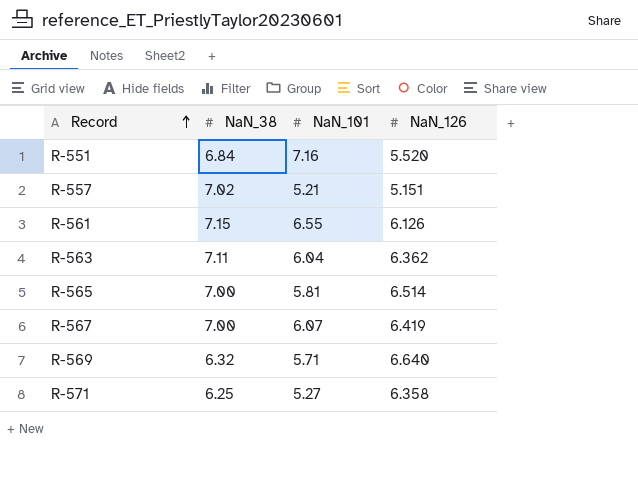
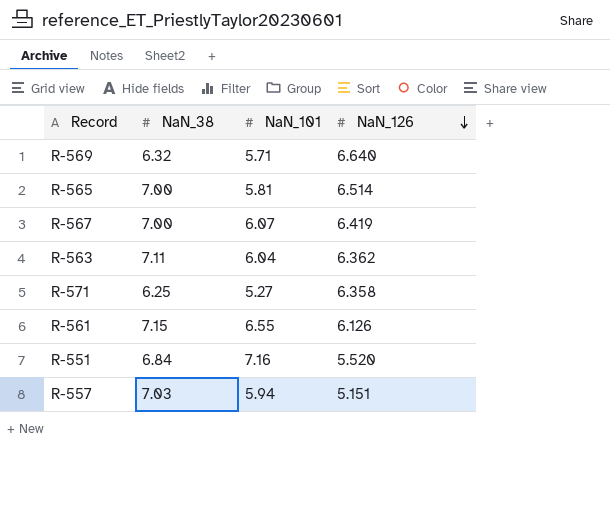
row order: Record ascending -> NaN_126 descending
R-557 | NaN_38: 7.02 -> 7.03
R-557 | NaN_101: 5.21 -> 5.94

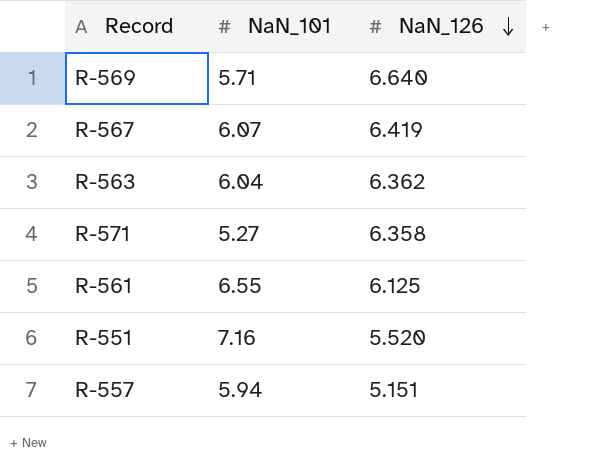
column NaN_38 | position: 2 -> none
row R-565: 7.00 | 5.81 | 6.514 -> none
R-561 | NaN_126: 6.126 -> 6.125

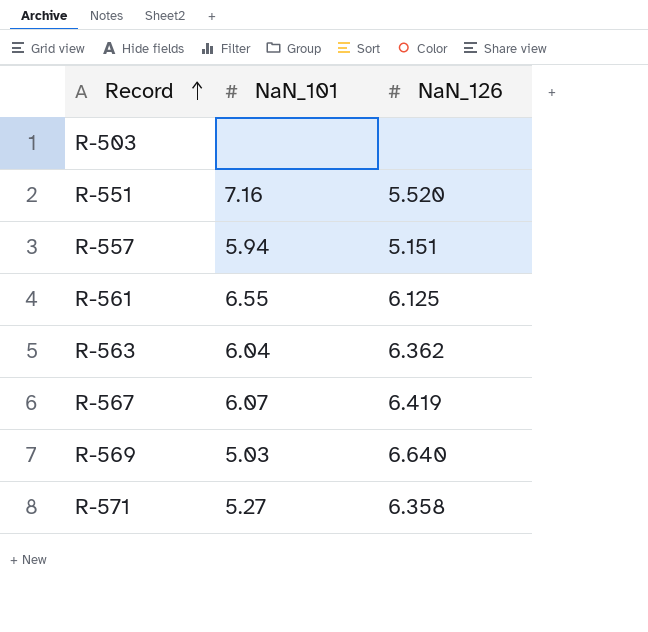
row order: NaN_126 descending -> Record ascending
row R-503: none -> none | none
R-569 | NaN_101: 5.71 -> 5.03

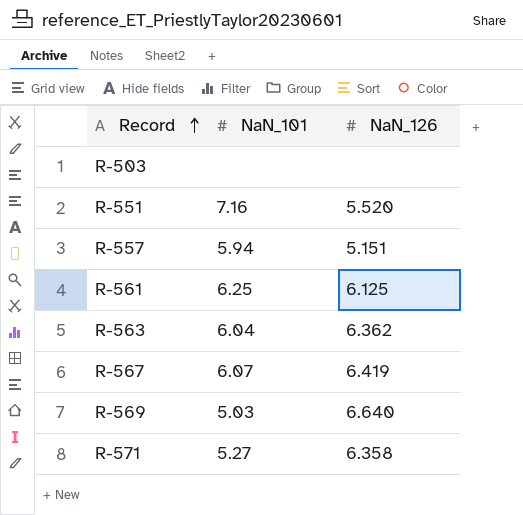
R-561 | NaN_101: 6.55 -> 6.25

